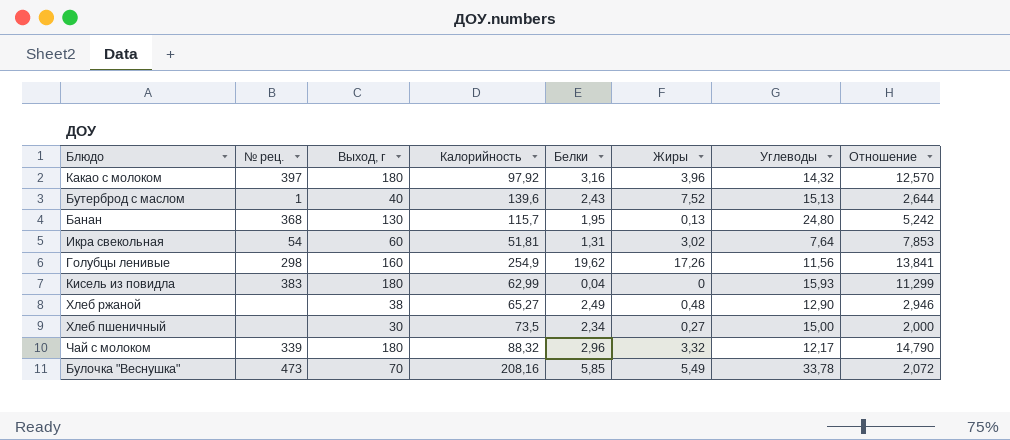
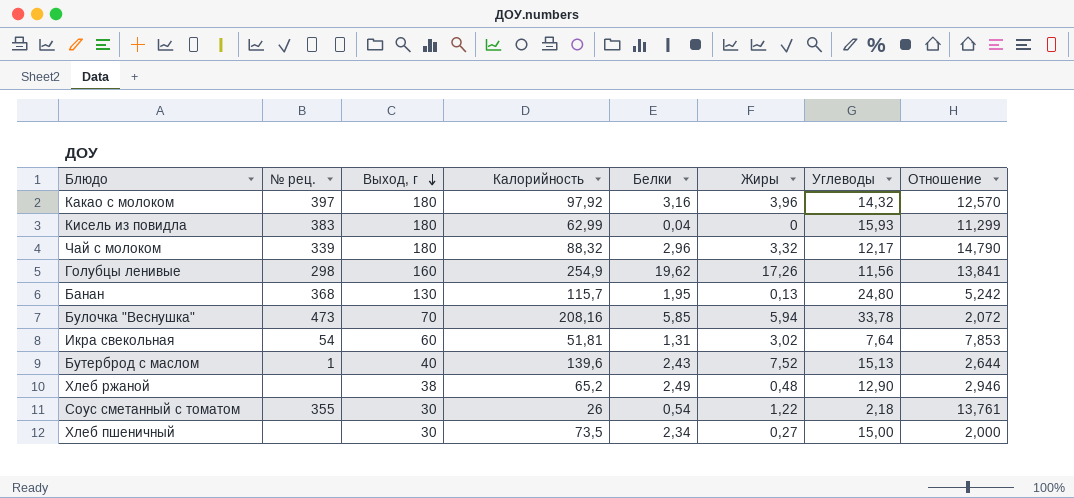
row order: none -> Выход, г descending
Булочка "Веснушка" | Жиры: 5,49 -> 5,94
Хлеб ржаной | Калорийность: 65,27 -> 65,2
row Соус сметанный с томатом: none -> 355 | 30 | 26 | 0,54 | 1,22 | 2,18 | 13,761

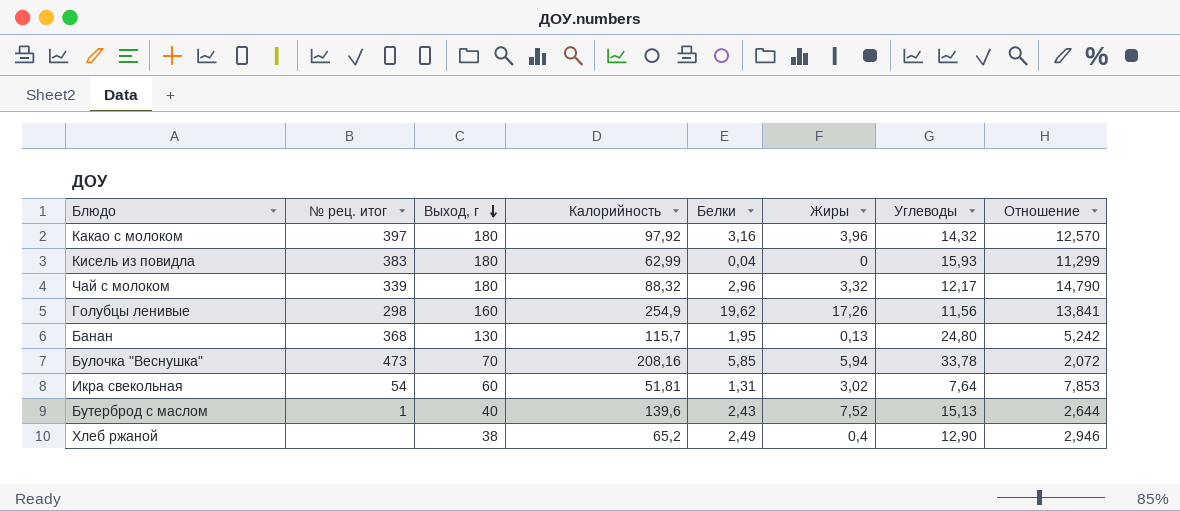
column name: № рец. -> № рец. итог
row Соус сметанный с томатом: 355 | 30 | 26 | 0,54 | 1,22 | 2,18 | 13,761 -> none
row Хлеб пшеничный: none | 30 | 73,5 | 2,34 | 0,27 | 15,00 | 2,000 -> none
Хлеб ржаной | Жиры: 0,48 -> 0,4

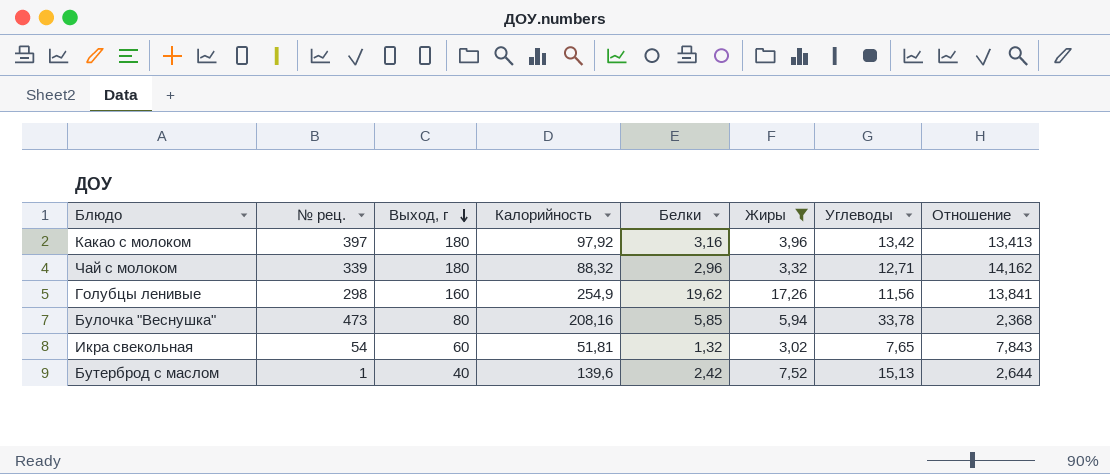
filter: none -> Жиры >= 3,02
column name: № рец. итог -> № рец.
Какао с молоком | Углеводы: 14,32 -> 13,42
Какао с молоком | Отношение: 12,570 -> 13,413
Чай с молоком | Углеводы: 12,17 -> 12,71
Чай с молоком | Отношение: 14,790 -> 14,162
Булочка "Веснушка" | Выход, г: 70 -> 80
Булочка "Веснушка" | Отношение: 2,072 -> 2,368
Икра свекольная | Белки: 1,31 -> 1,32
Икра свекольная | Углеводы: 7,64 -> 7,65
Икра свекольная | Отношение: 7,853 -> 7,843
Бутерброд с маслом | Белки: 2,43 -> 2,42

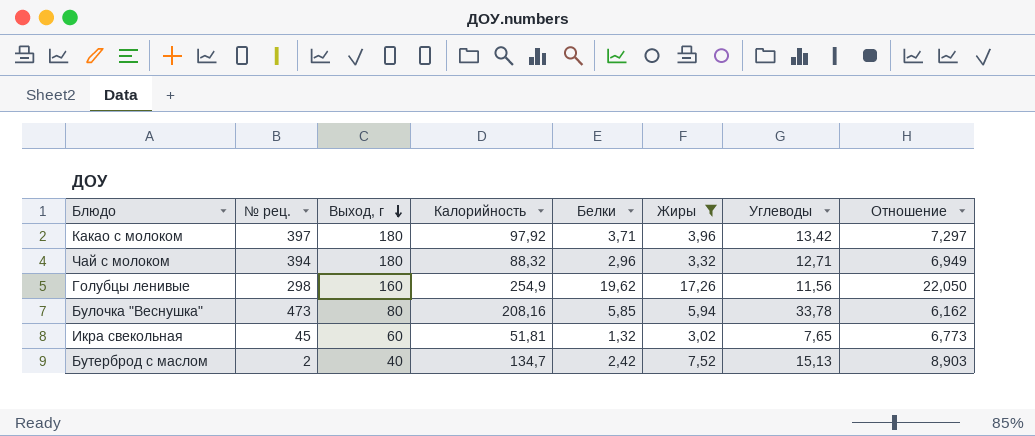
column Отношение | formula: [Выход, г] / [Углеводы] -> [Калорийность] / [Углеводы]
Какао с молоком | Белки: 3,16 -> 3,71
Чай с молоком | № рец.: 339 -> 394
Икра свекольная | № рец.: 54 -> 45
Бутерброд с маслом | № рец.: 1 -> 2
Бутерброд с маслом | Калорийность: 139,6 -> 134,7

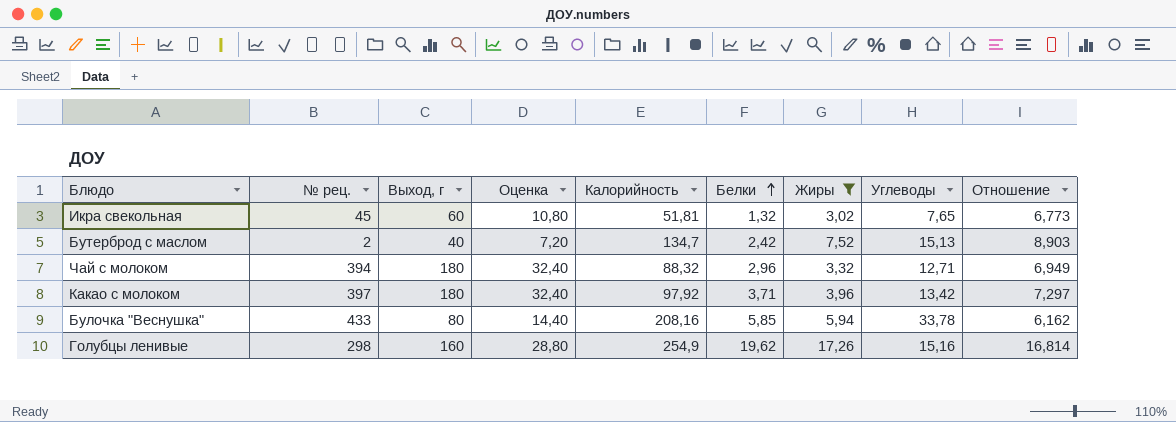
row order: Выход, г descending -> Белки ascending
column Оценка | formula: none -> [Выход, г] * 0,18
Булочка "Веснушка" | № рец.: 473 -> 433
Голубцы ленивые | Углеводы: 11,56 -> 15,16
Голубцы ленивые | Отношение: 22,050 -> 16,814

